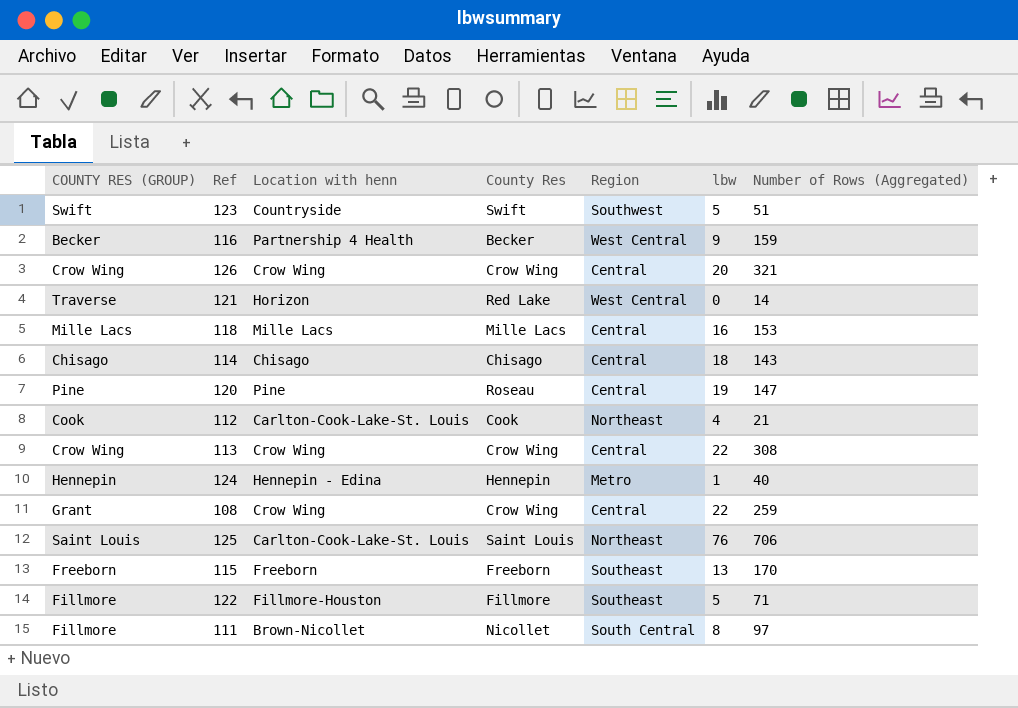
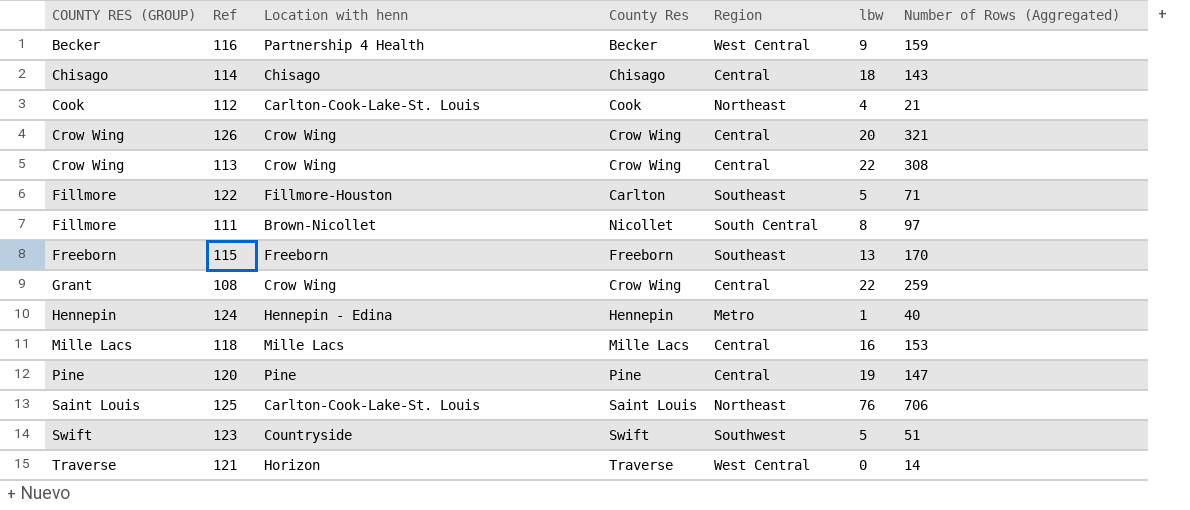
row order: none -> COUNTY RES (GROUP) ascending
122 | County Res: Fillmore -> Carlton
120 | County Res: Roseau -> Pine
121 | County Res: Red Lake -> Traverse

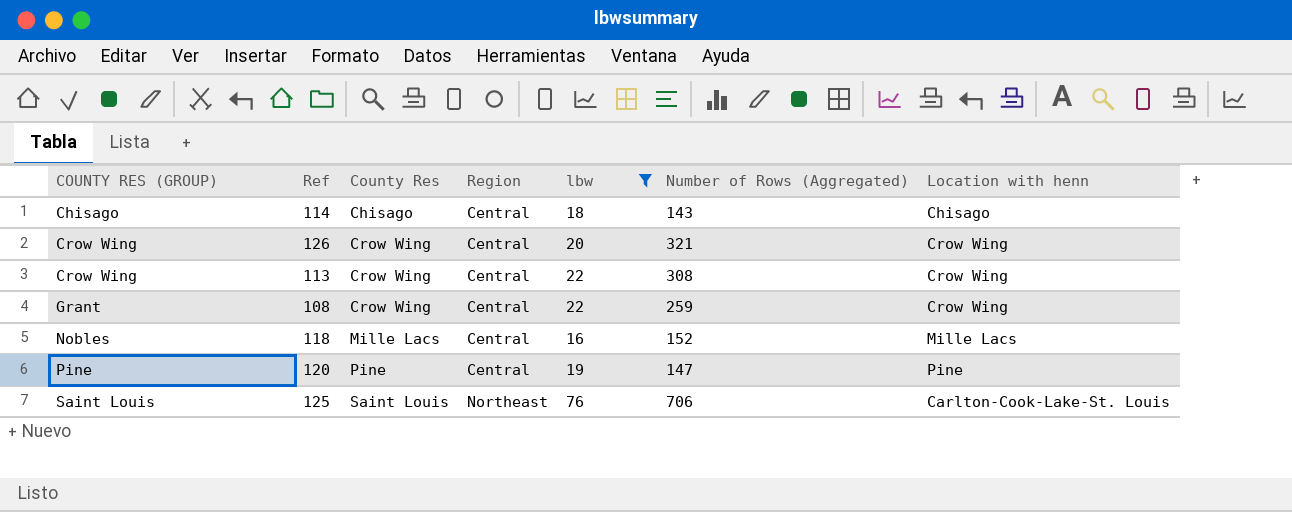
filter: none -> lbw >= 16
column Location with henn | position: 3 -> 7
118 | COUNTY RES (GROUP): Mille Lacs -> Nobles
118 | Number of Rows (Aggregated): 153 -> 152

